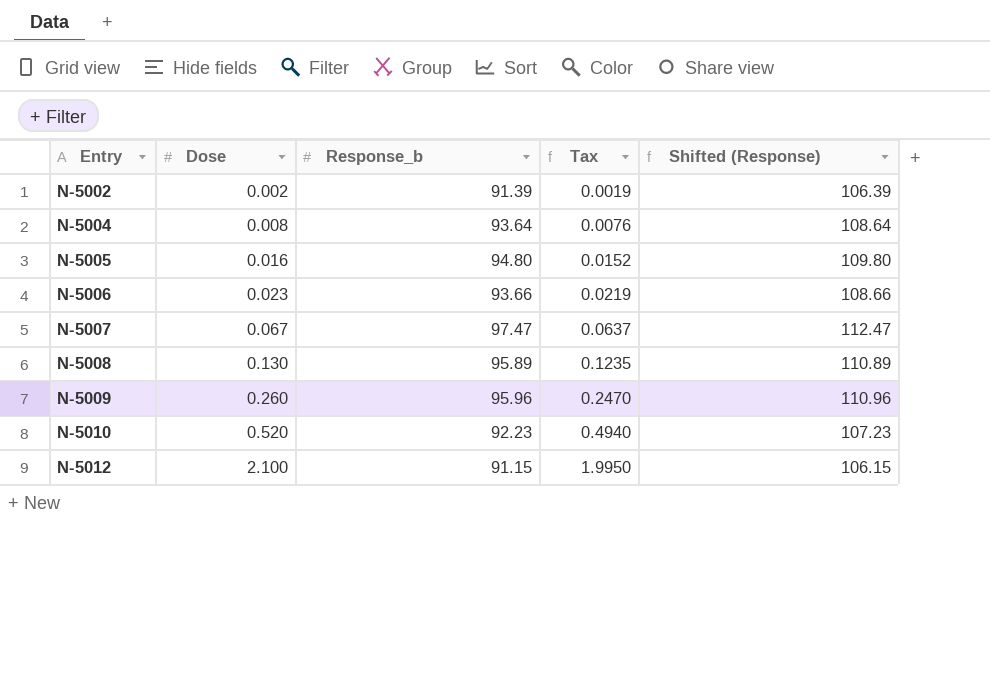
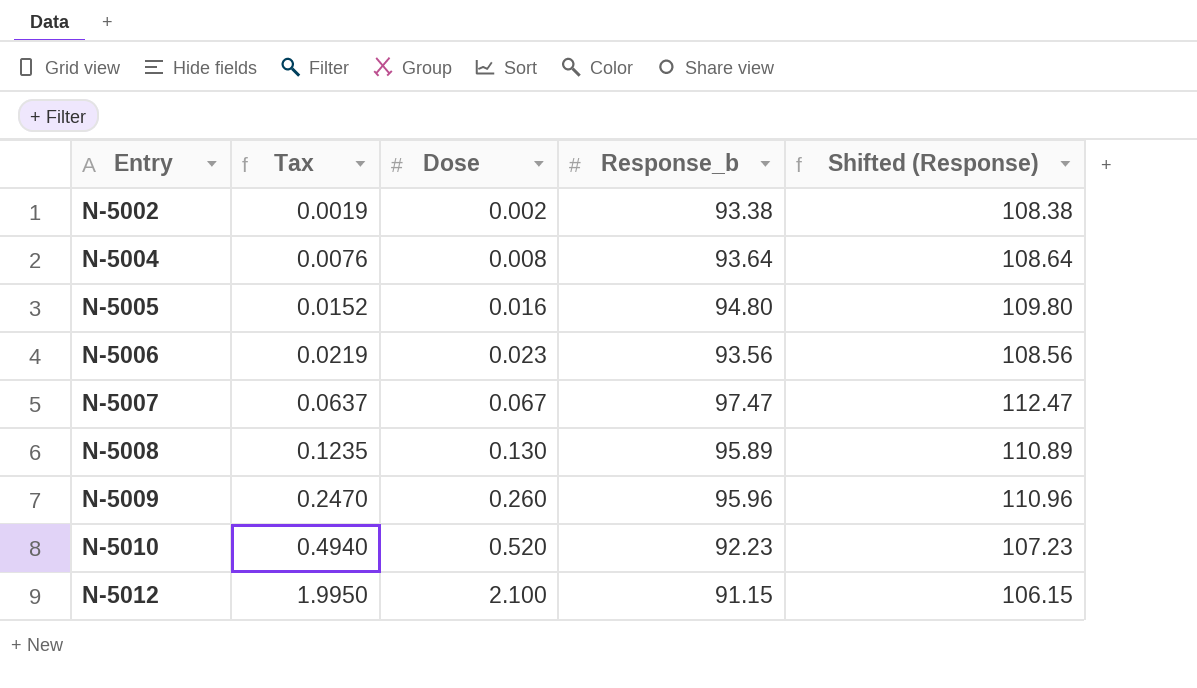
column Tax | position: 4 -> 2
N-5002 | Response_b: 91.39 -> 93.38
N-5002 | Shifted (Response): 106.39 -> 108.38
N-5006 | Response_b: 93.66 -> 93.56
N-5006 | Shifted (Response): 108.66 -> 108.56

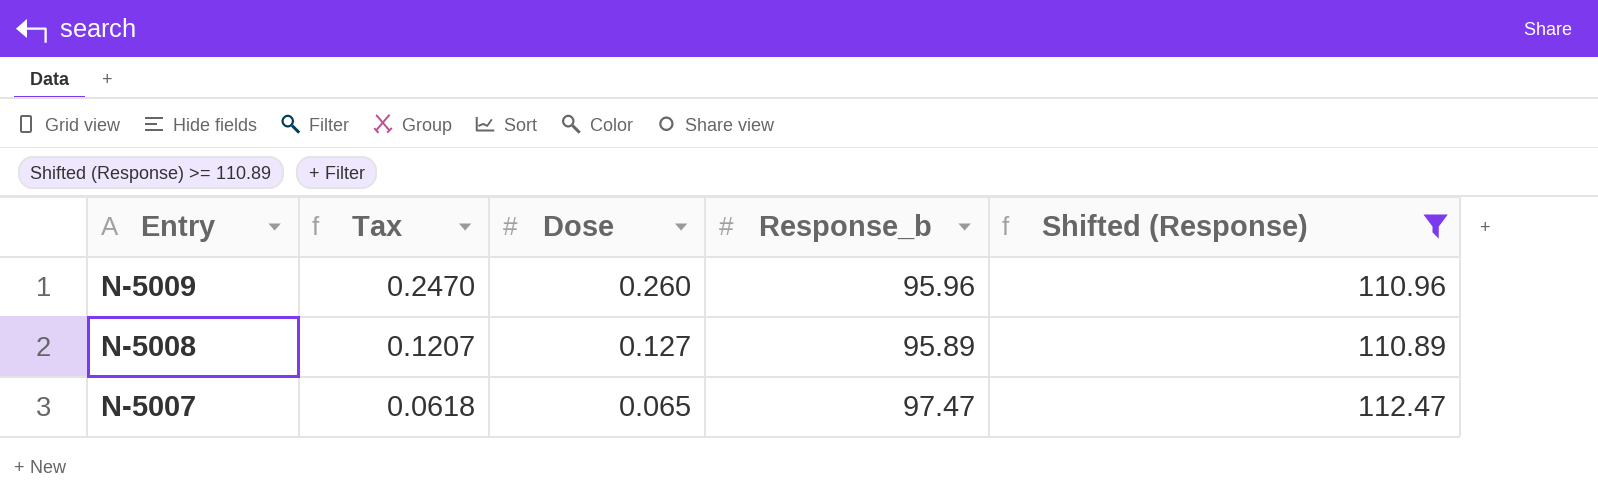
filter: none -> Shifted (Response) >= 110.89
row order: Entry ascending -> Entry descending
N-5008 | Tax: 0.1235 -> 0.1207
N-5008 | Dose: 0.130 -> 0.127
N-5007 | Tax: 0.0637 -> 0.0618
N-5007 | Dose: 0.067 -> 0.065

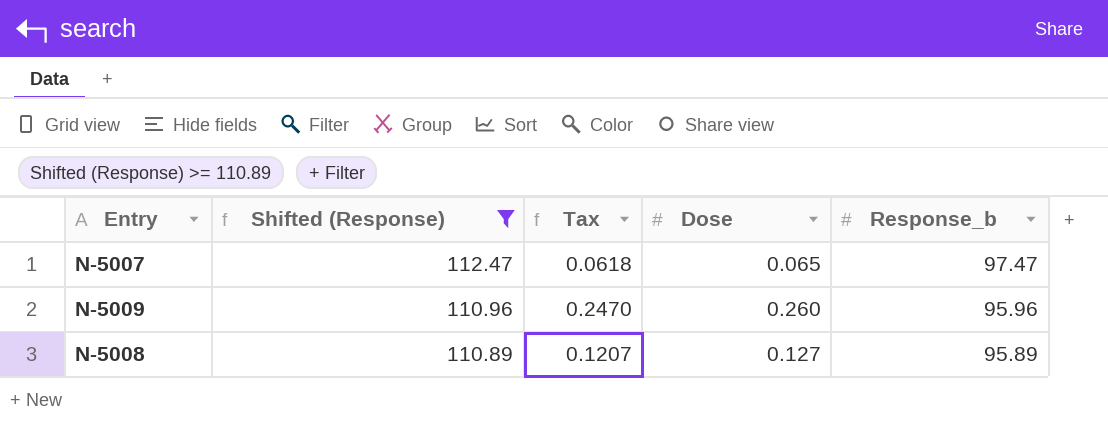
row order: Entry descending -> Shifted (Response) descending
column Shifted (Response) | position: 5 -> 2

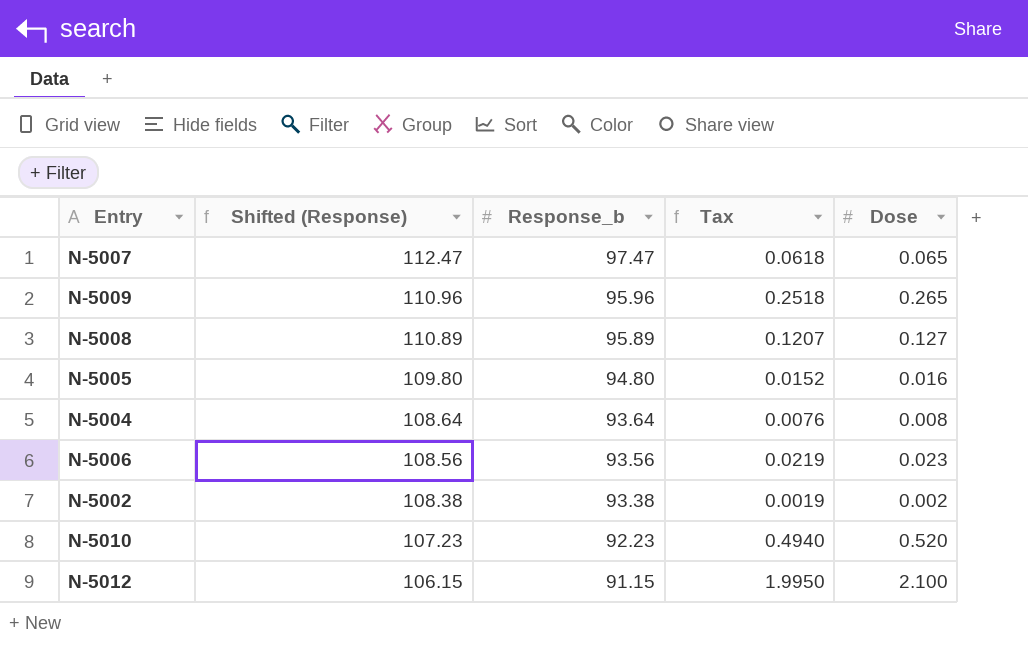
filter: Shifted (Response) >= 110.89 -> none
column Response_b | position: 5 -> 3
N-5009 | Tax: 0.2470 -> 0.2518
N-5009 | Dose: 0.260 -> 0.265

